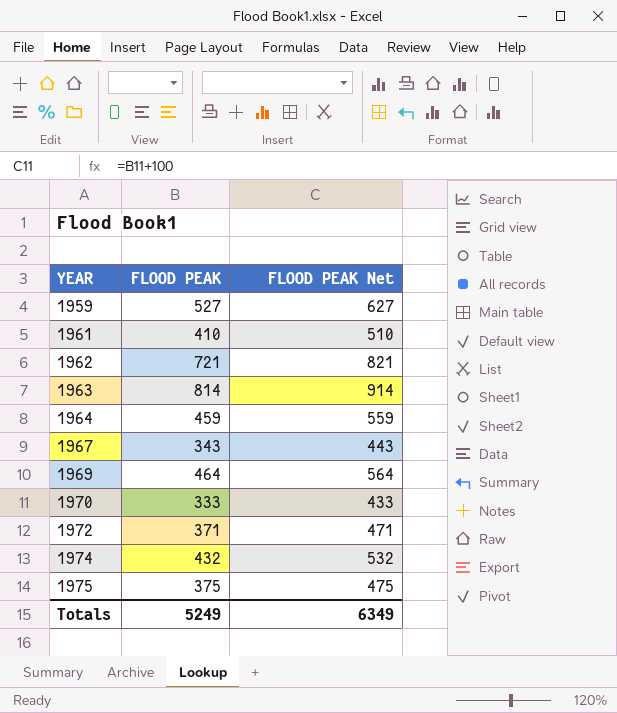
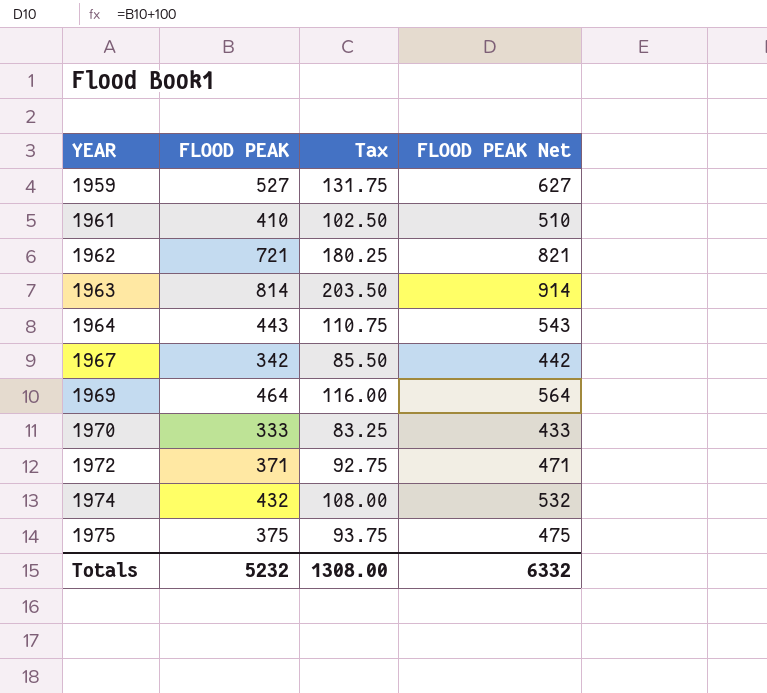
column Tax | formula: none -> [FLOOD PEAK] * 0.25
1964 | FLOOD PEAK: 459 -> 443
1964 | FLOOD PEAK Net: 559 -> 543
1967 | FLOOD PEAK: 343 -> 342
1967 | FLOOD PEAK Net: 443 -> 442
Totals | FLOOD PEAK: 5249 -> 5232
Totals | FLOOD PEAK Net: 6349 -> 6332

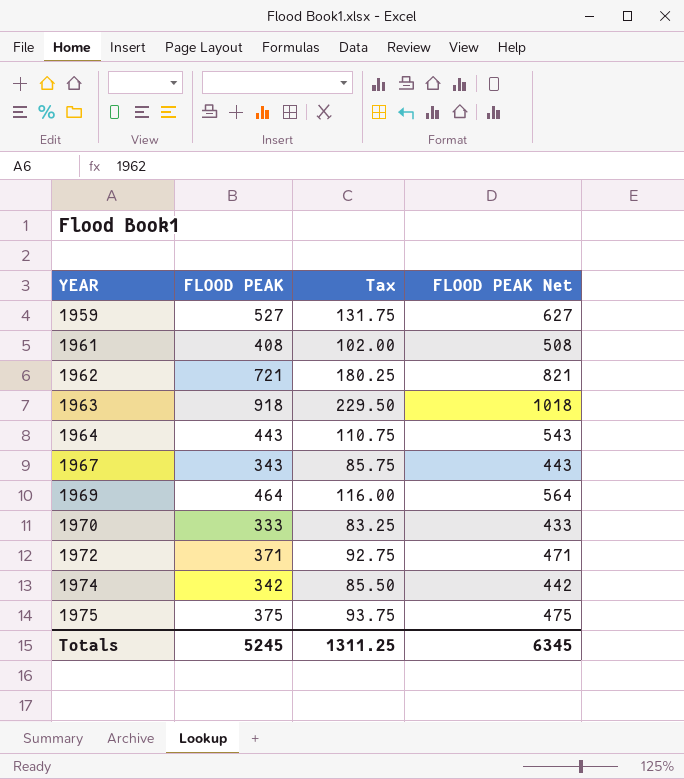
1961 | FLOOD PEAK: 410 -> 408
1961 | Tax: 102.50 -> 102.00
1961 | FLOOD PEAK Net: 510 -> 508
1963 | FLOOD PEAK: 814 -> 918
1963 | Tax: 203.50 -> 229.50
1963 | FLOOD PEAK Net: 914 -> 1018
1967 | FLOOD PEAK: 342 -> 343
1967 | Tax: 85.50 -> 85.75
1967 | FLOOD PEAK Net: 442 -> 443
1974 | FLOOD PEAK: 432 -> 342
1974 | Tax: 108.00 -> 85.50
1974 | FLOOD PEAK Net: 532 -> 442
Totals | FLOOD PEAK: 5232 -> 5245
Totals | Tax: 1308.00 -> 1311.25
Totals | FLOOD PEAK Net: 6332 -> 6345

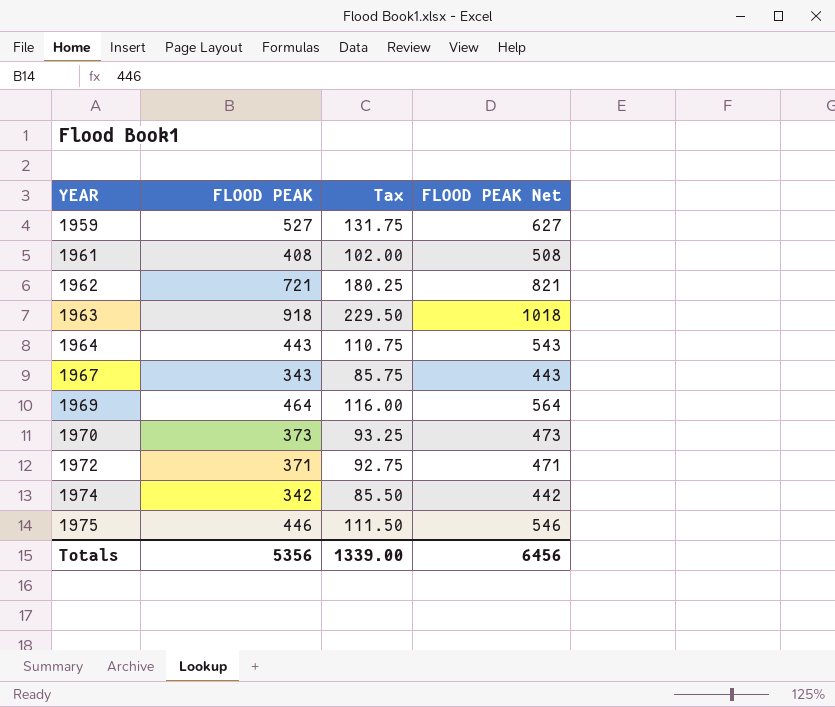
1970 | FLOOD PEAK: 333 -> 373
1970 | Tax: 83.25 -> 93.25
1970 | FLOOD PEAK Net: 433 -> 473
1975 | FLOOD PEAK: 375 -> 446
1975 | Tax: 93.75 -> 111.50
1975 | FLOOD PEAK Net: 475 -> 546
Totals | FLOOD PEAK: 5245 -> 5356
Totals | Tax: 1311.25 -> 1339.00
Totals | FLOOD PEAK Net: 6345 -> 6456

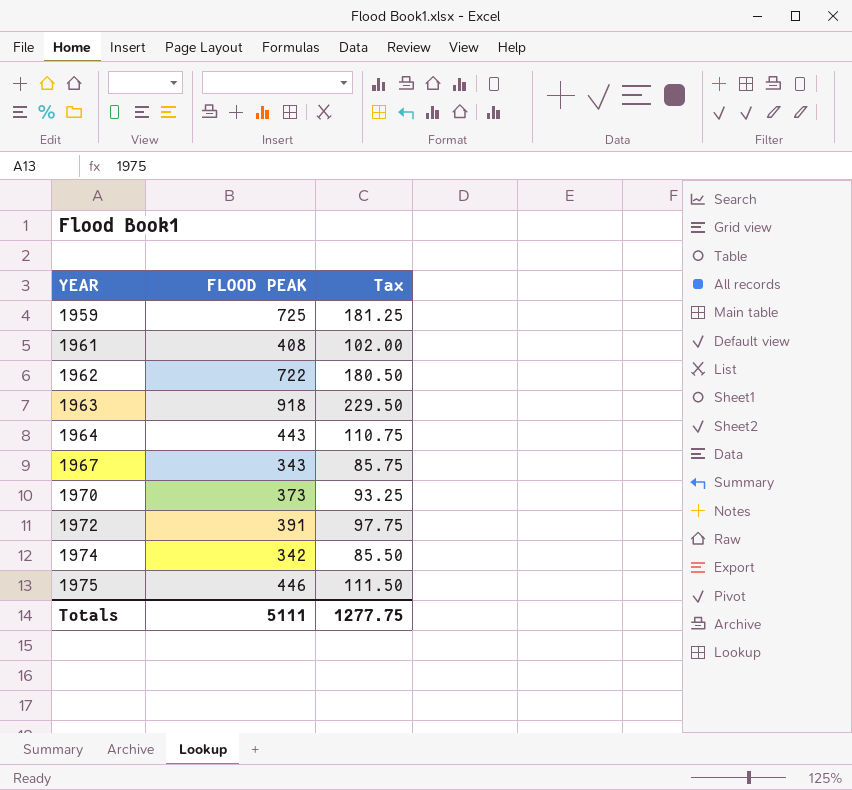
column FLOOD PEAK Net | formula: [FLOOD PEAK] + 100 -> none
row 1969: 464 | 116.00 | 564 -> none
1959 | FLOOD PEAK: 527 -> 725
1959 | Tax: 131.75 -> 181.25
1962 | FLOOD PEAK: 721 -> 722
1962 | Tax: 180.25 -> 180.50
1972 | FLOOD PEAK: 371 -> 391
1972 | Tax: 92.75 -> 97.75
Totals | FLOOD PEAK: 5356 -> 5111
Totals | Tax: 1339.00 -> 1277.75

